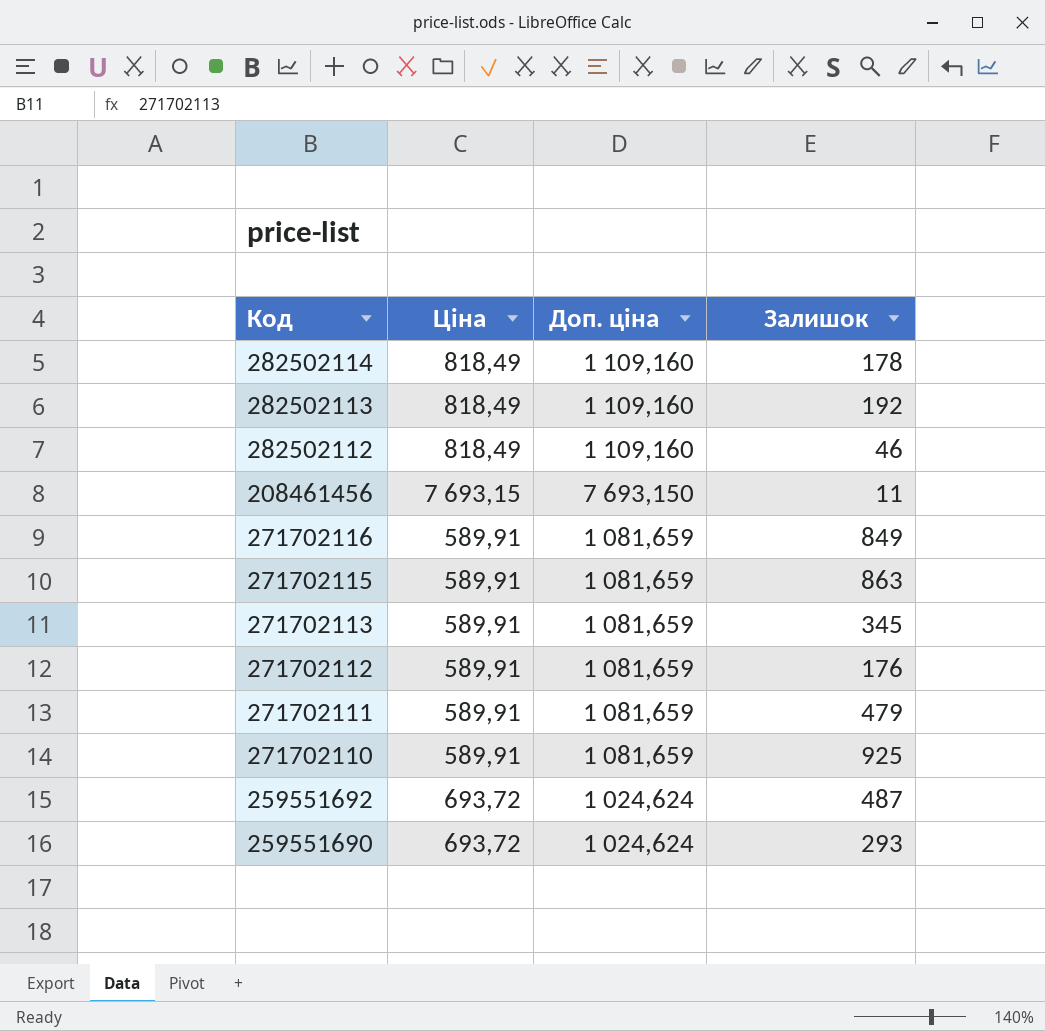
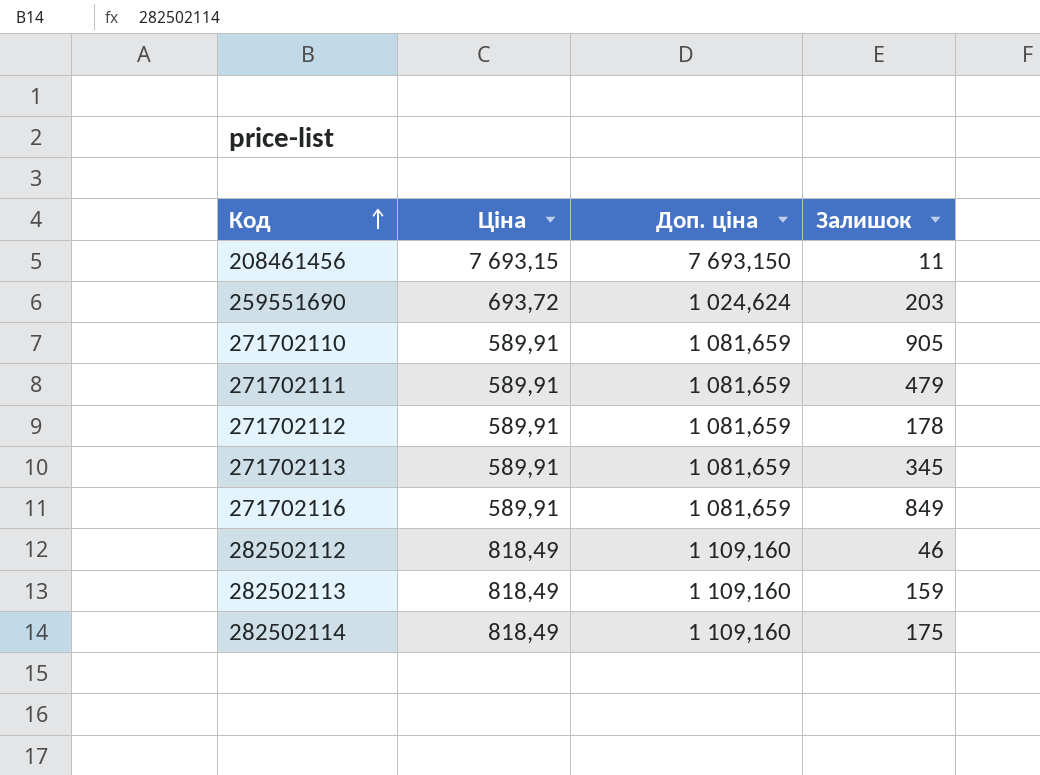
row order: none -> Код ascending
row 271702115: 589,91 | 1 081,659 | 863 -> none
row 259551692: 693,72 | 1 024,624 | 487 -> none
259551690 | Залишок: 293 -> 203
271702110 | Залишок: 925 -> 905
271702112 | Залишок: 176 -> 178
282502113 | Залишок: 192 -> 159
282502114 | Залишок: 178 -> 175

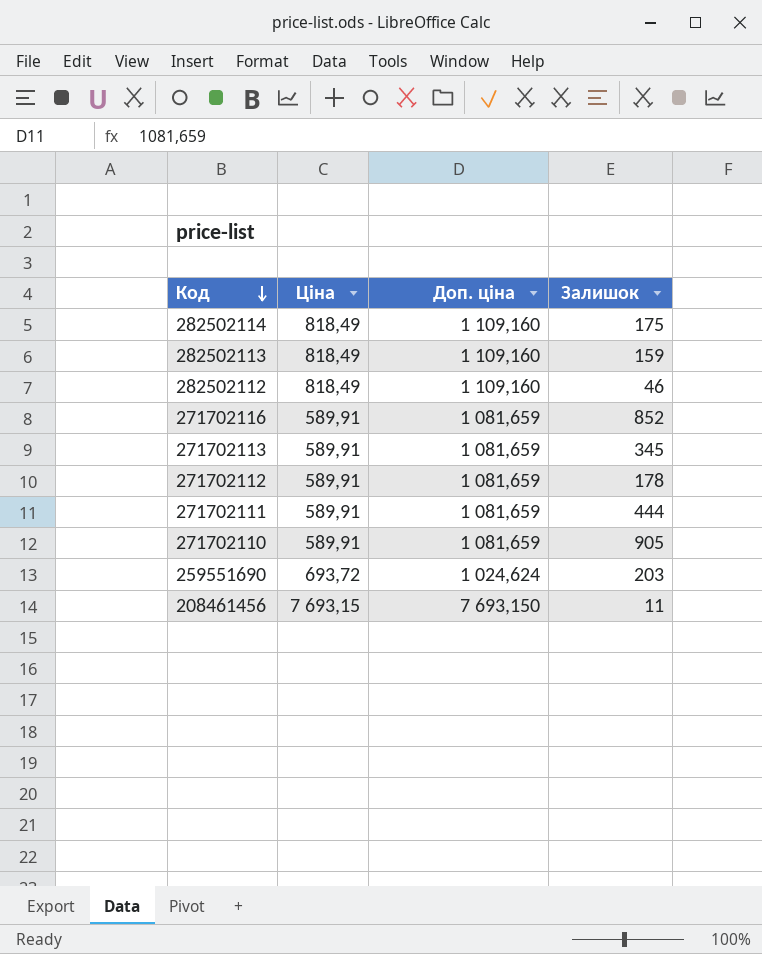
row order: Код ascending -> Код descending
271702116 | Залишок: 849 -> 852
271702111 | Залишок: 479 -> 444

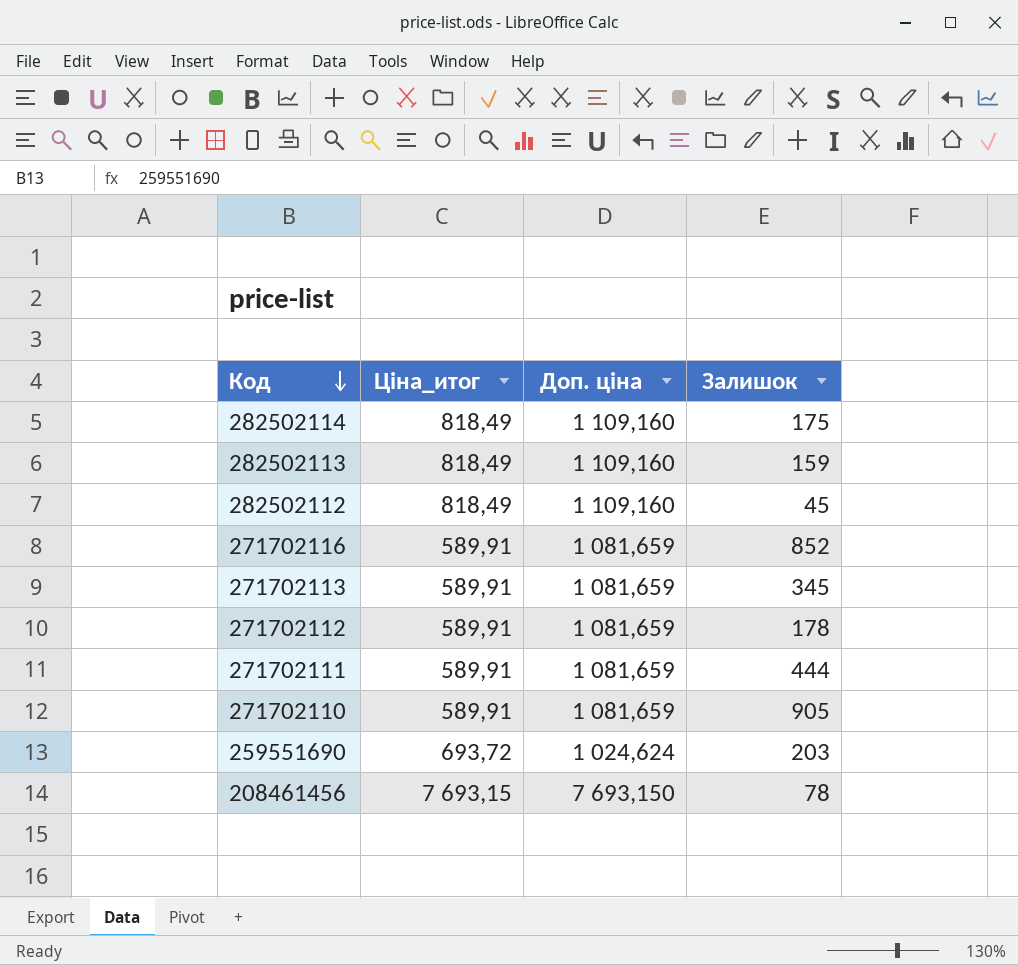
column name: Ціна -> Ціна_итог
282502112 | Залишок: 46 -> 45
208461456 | Залишок: 11 -> 78

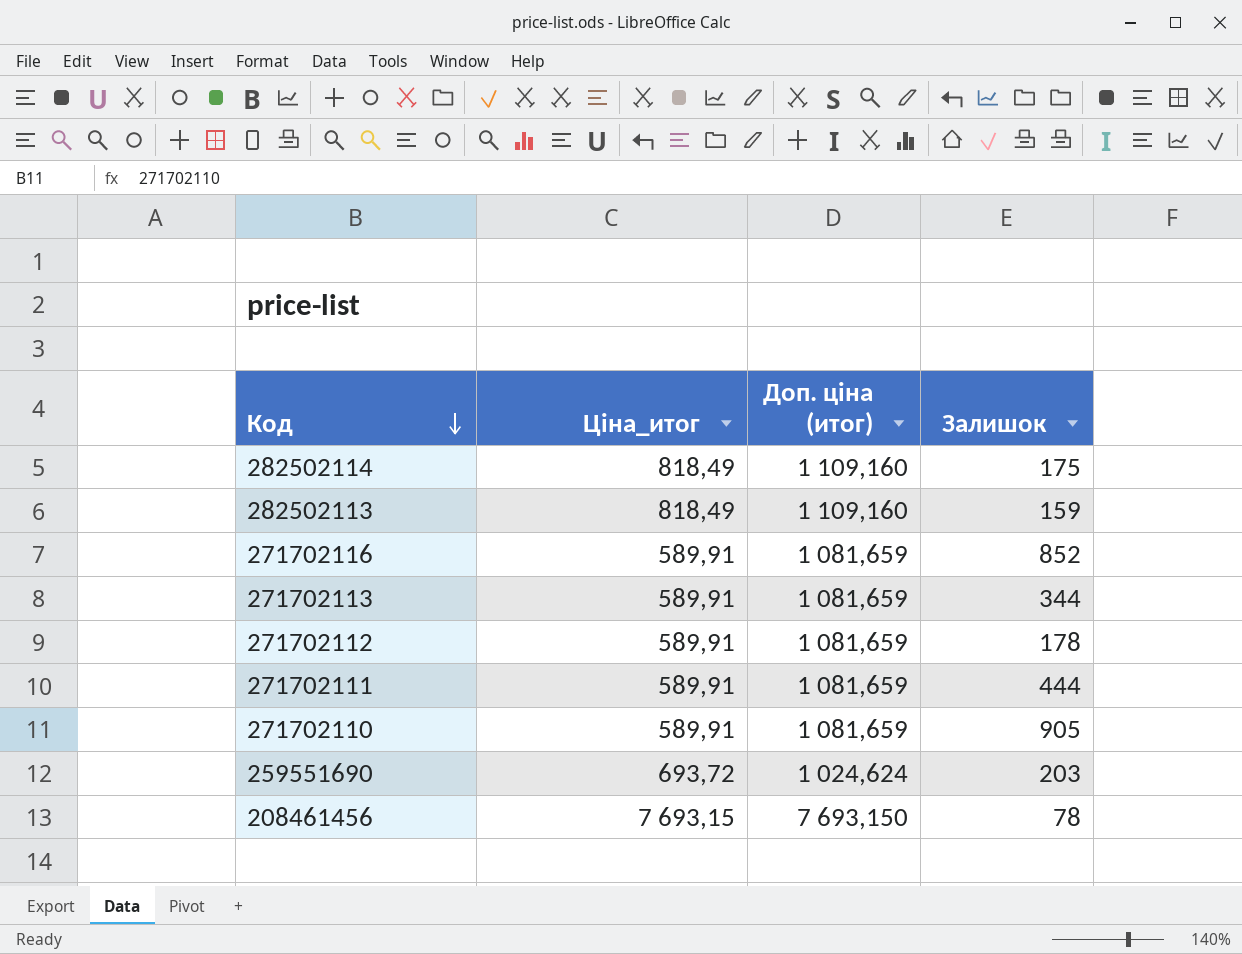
column name: Доп. ціна -> Доп. ціна (итог)
row 282502112: 818,49 | 1 109,160 | 45 -> none
271702113 | Залишок: 345 -> 344

